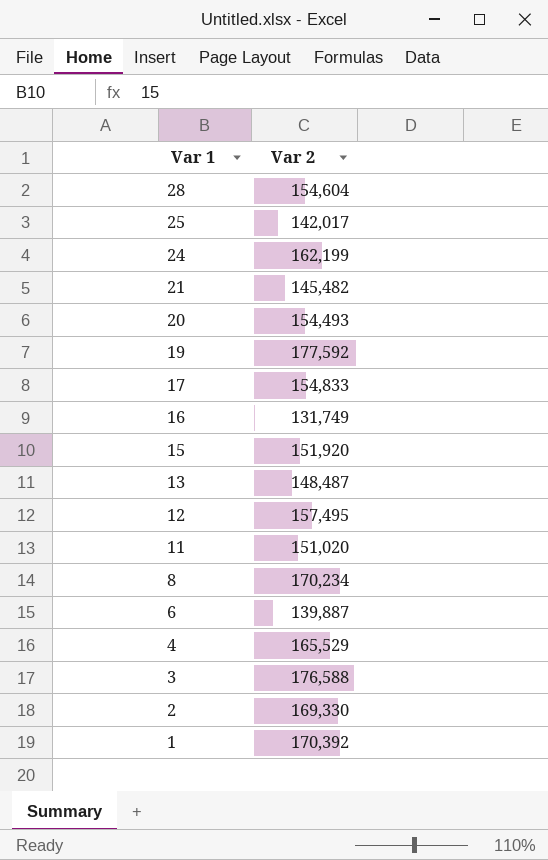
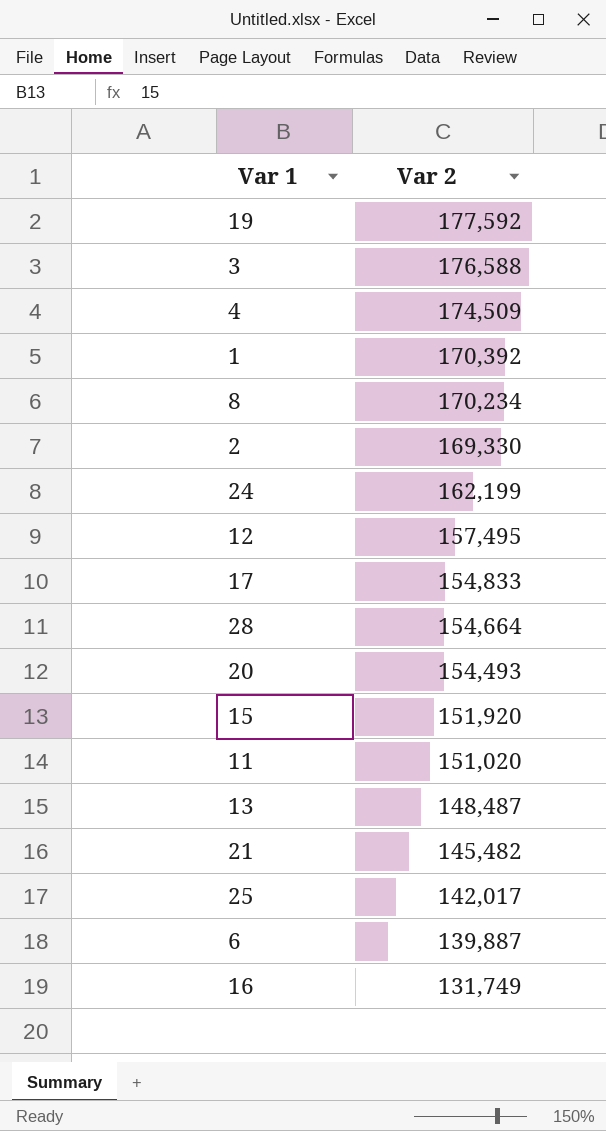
row order: Var 1 descending -> Var 2 descending
4 | Var 2: 165,529 -> 174,509
28 | Var 2: 154,604 -> 154,664

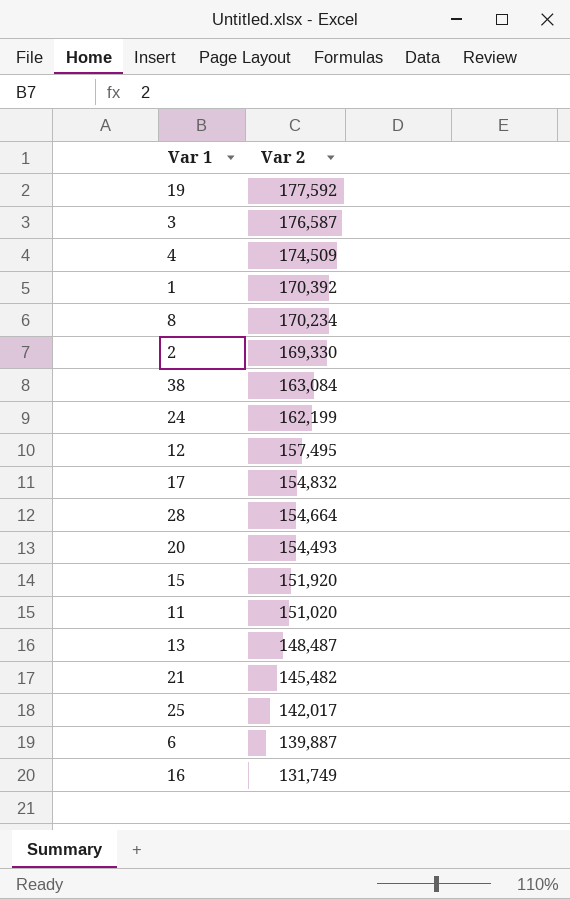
3 | Var 2: 176,588 -> 176,587
row 38: none -> 163,084
17 | Var 2: 154,833 -> 154,832

